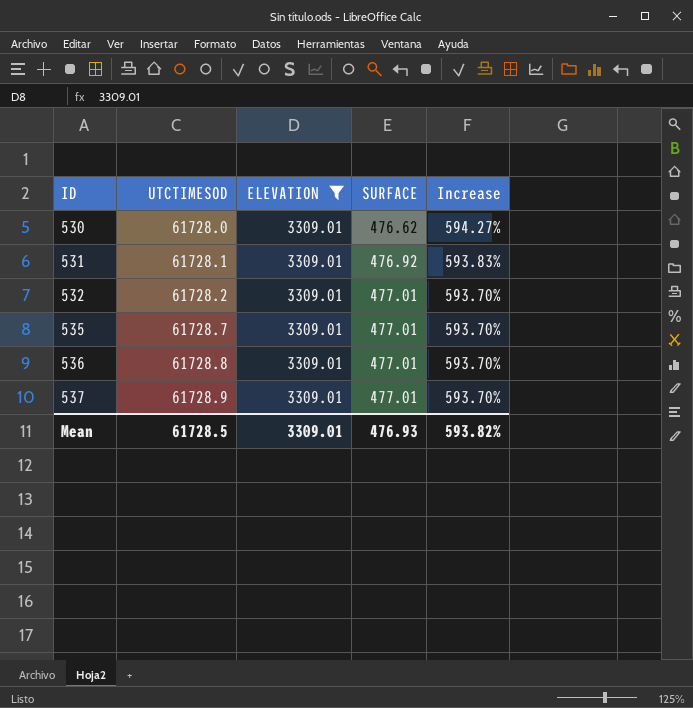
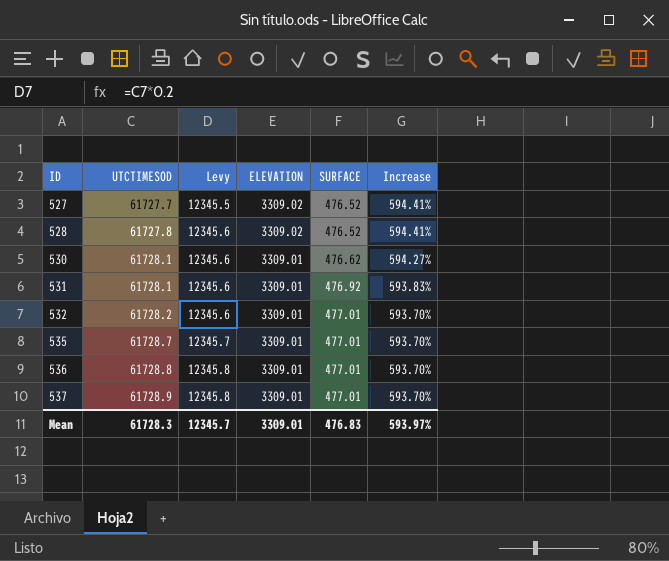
filter: ELEVATION = 3309.01 -> none
column Levy | formula: none -> [UTCTIMESOD] * 0.2
530 | UTCTIMESOD: 61728.0 -> 61728.1
Mean | UTCTIMESOD: 61728.5 -> 61728.3
Mean | SURFACE: 476.93 -> 476.83
Mean | Increase: 593.82% -> 593.97%

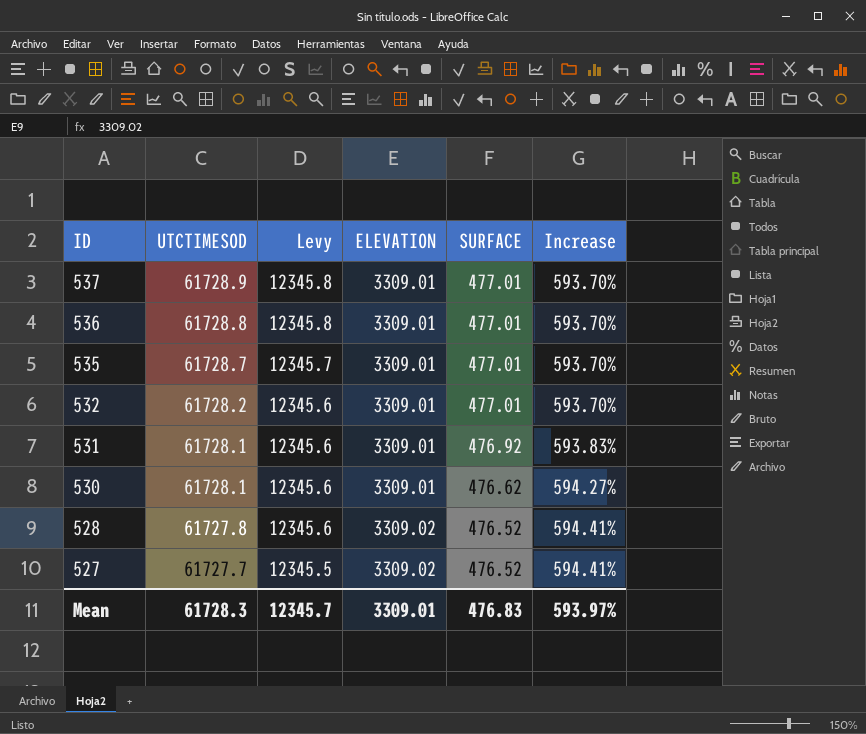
row order: ID ascending -> ID descending

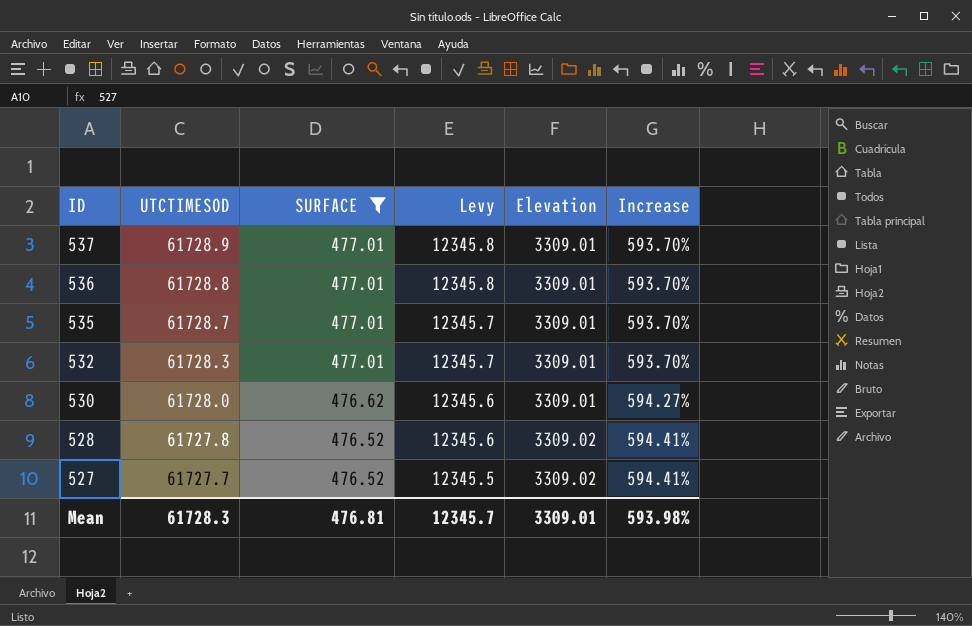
filter: none -> SURFACE != 476.92
column SURFACE | position: 5 -> 3
column name: ELEVATION -> Elevation
532 | UTCTIMESOD: 61728.2 -> 61728.3
532 | Levy: 12345.6 -> 12345.7
530 | UTCTIMESOD: 61728.1 -> 61728.0
Mean | SURFACE: 476.83 -> 476.81
Mean | Increase: 593.97% -> 593.98%

